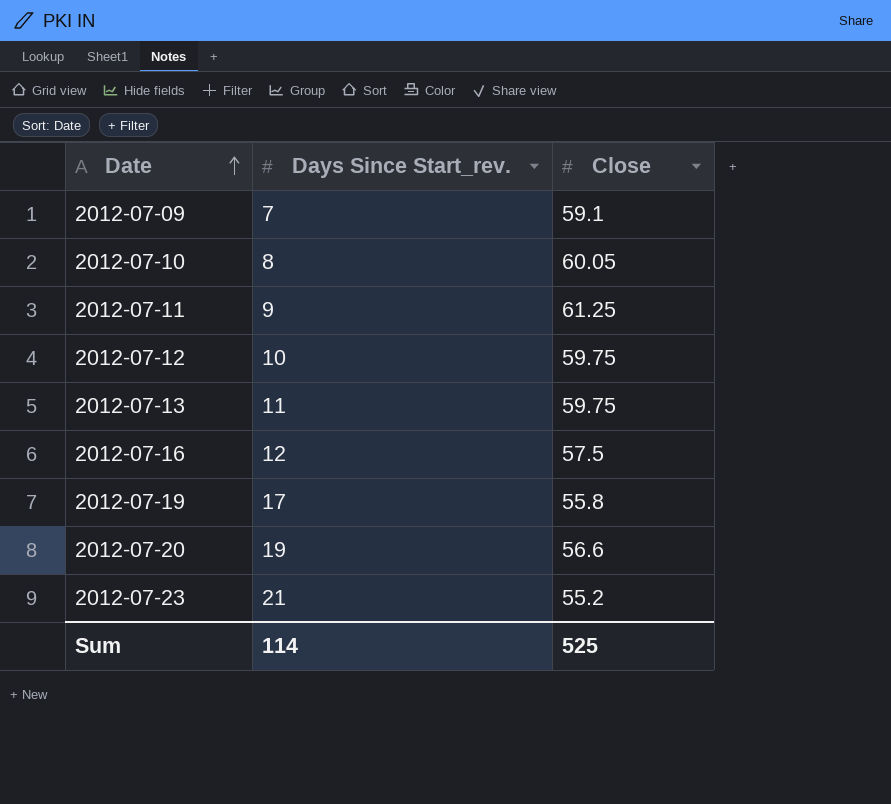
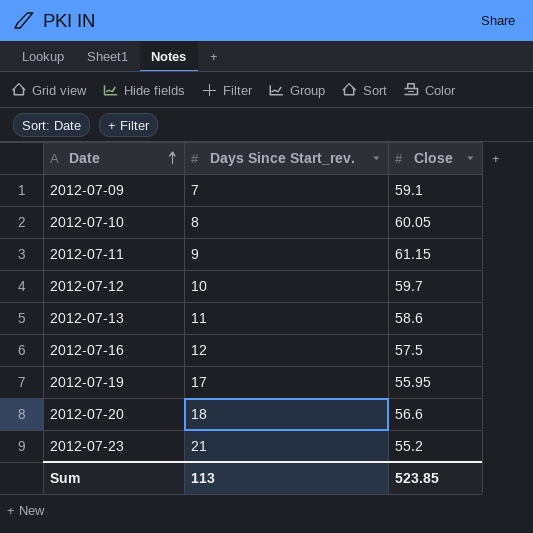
2012-07-11 | Close: 61.25 -> 61.15
2012-07-12 | Close: 59.75 -> 59.7
2012-07-13 | Close: 59.75 -> 58.6
2012-07-19 | Close: 55.8 -> 55.95
2012-07-20 | Days Since Start_rev.: 19 -> 18
Sum | Days Since Start_rev.: 114 -> 113
Sum | Close: 525 -> 523.85

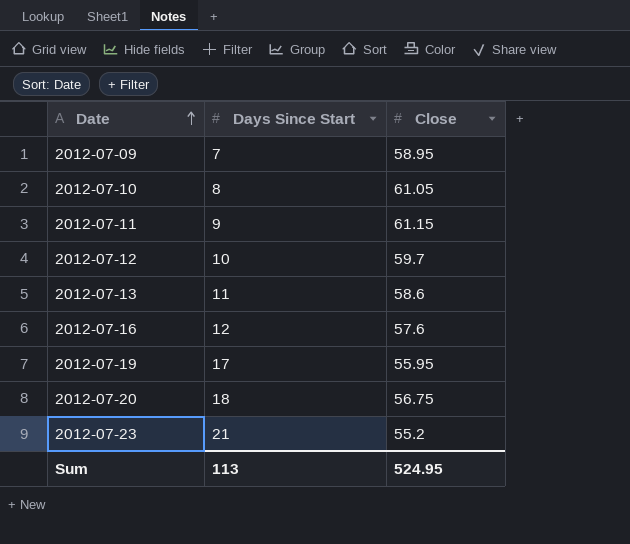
column name: Days Since Start_rev. -> Days Since Start
2012-07-09 | Close: 59.1 -> 58.95
2012-07-10 | Close: 60.05 -> 61.05
2012-07-16 | Close: 57.5 -> 57.6
2012-07-20 | Close: 56.6 -> 56.75
Sum | Close: 523.85 -> 524.95

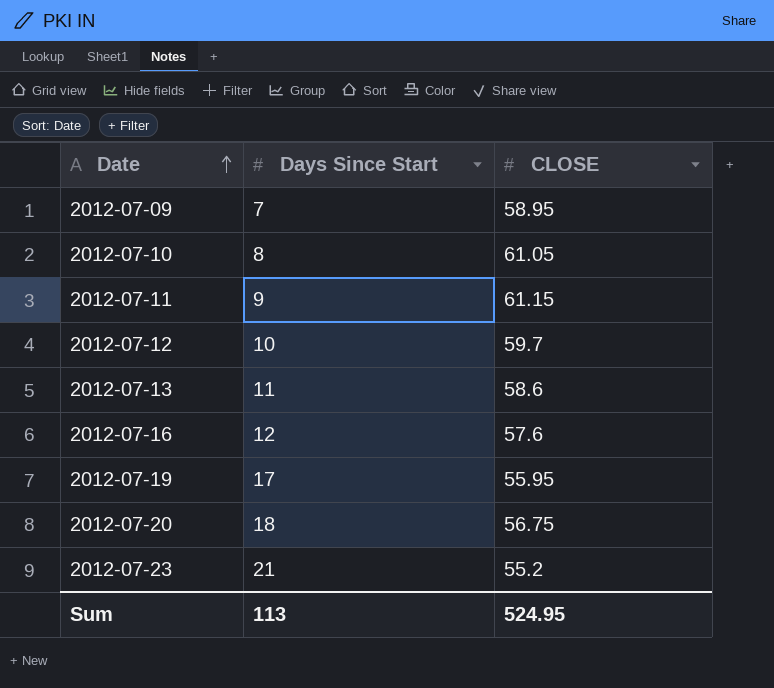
column name: Close -> CLOSE

